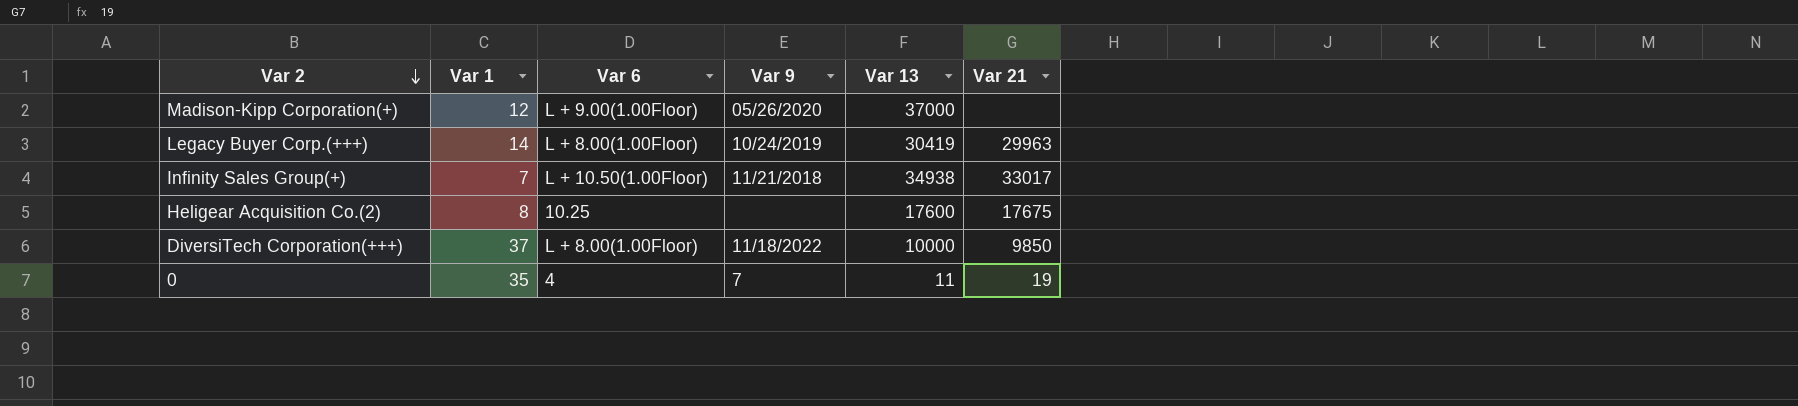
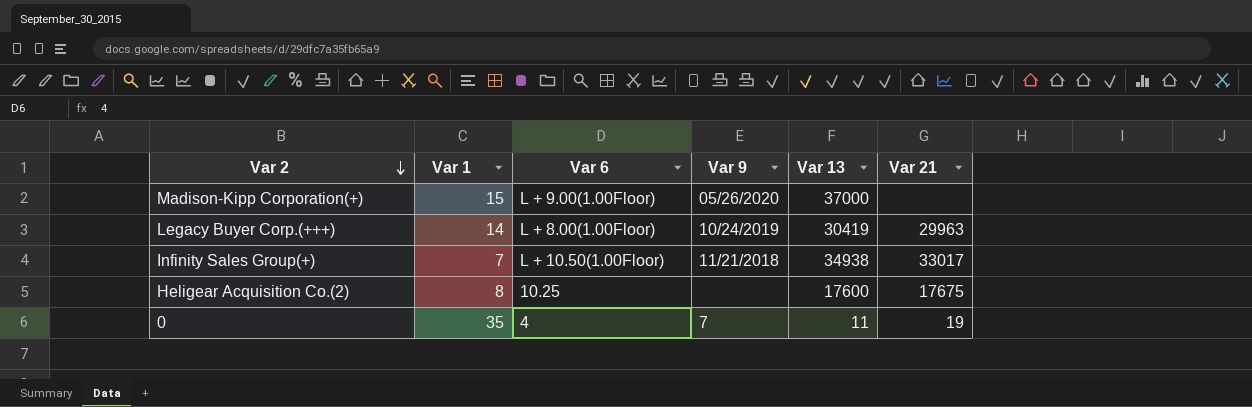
row DiversiTech Corporation(+++): 37 | L + 8.00(1.00Floor) | 11/18/2022 | 10000 | 9850 -> none
Madison-Kipp Corporation(+) | Var 1: 12 -> 15

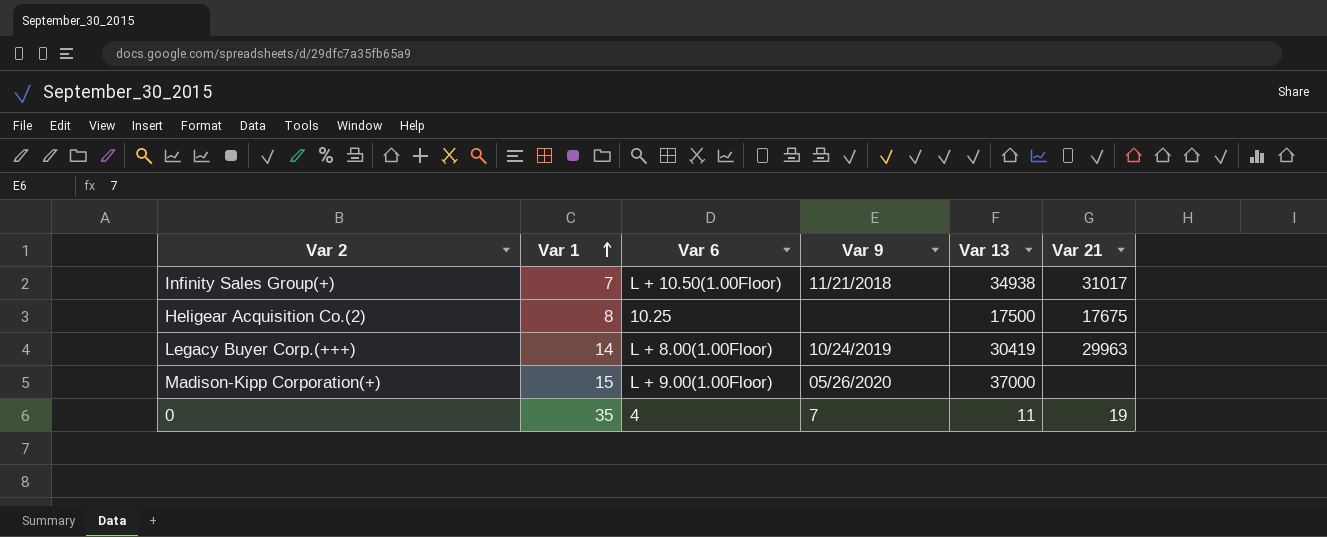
row order: Var 2 descending -> Var 1 ascending
Infinity Sales Group(+) | Var 21: 33017 -> 31017
Heligear Acquisition Co.(2) | Var 13: 17600 -> 17500

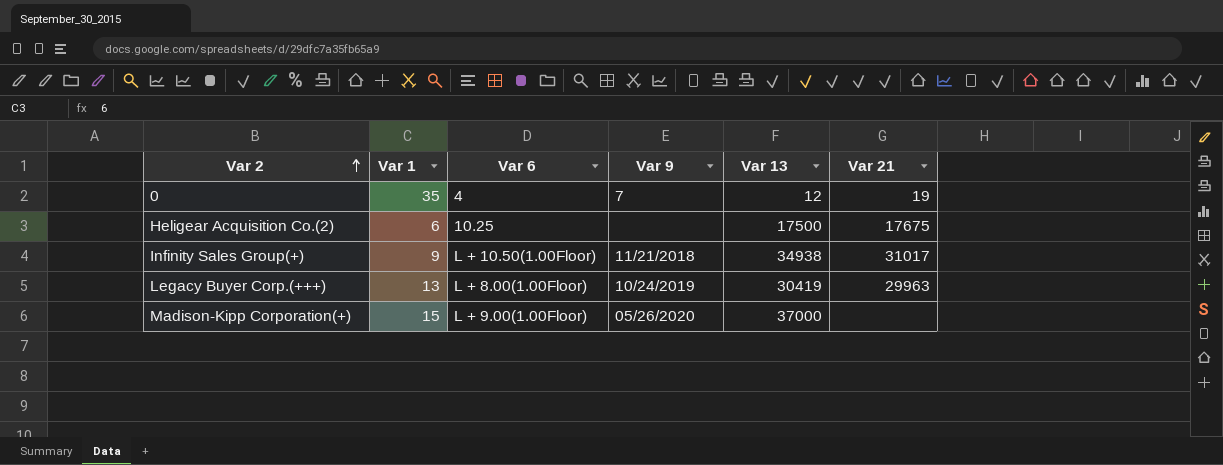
row order: Var 1 ascending -> Var 2 ascending
0 | Var 13: 11 -> 12
Heligear Acquisition Co.(2) | Var 1: 8 -> 6
Infinity Sales Group(+) | Var 1: 7 -> 9
Legacy Buyer Corp.(+++) | Var 1: 14 -> 13

